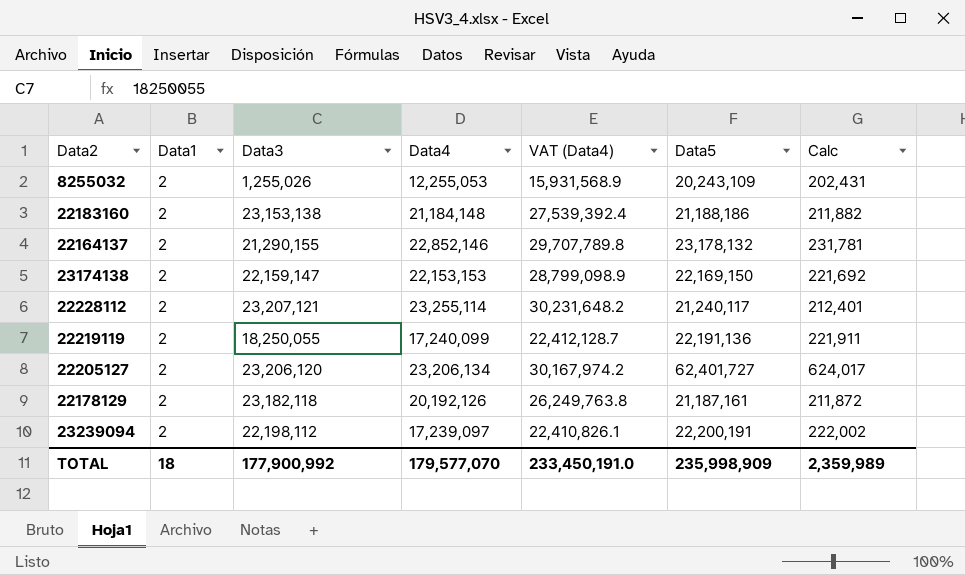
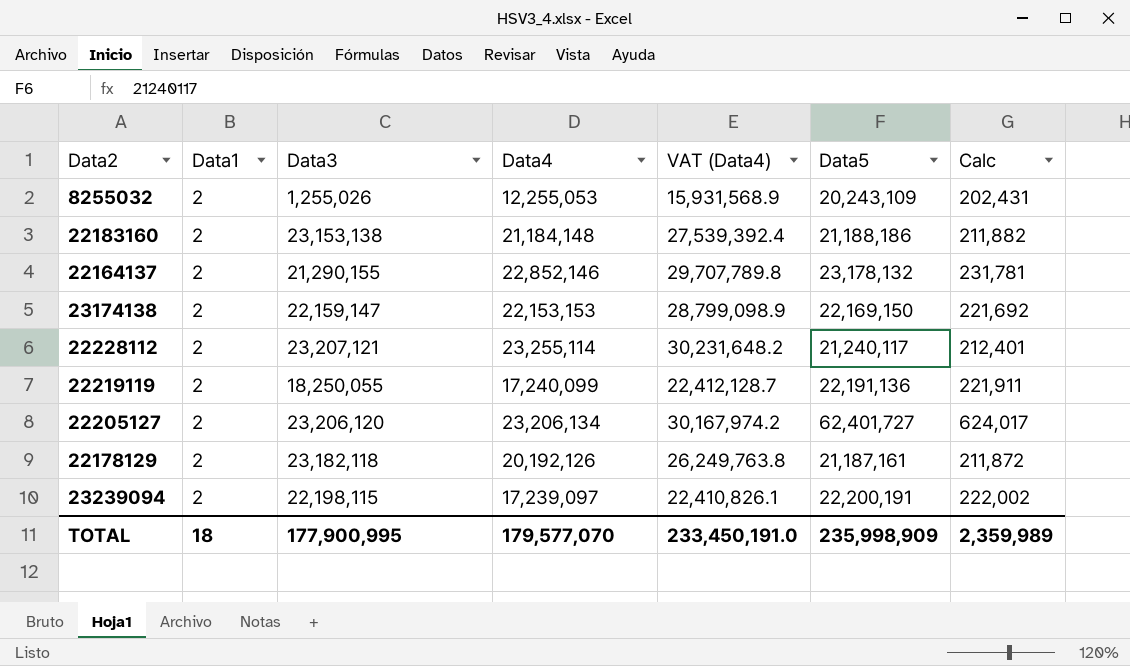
23239094 | Data3: 22,198,112 -> 22,198,115
TOTAL | Data3: 177,900,992 -> 177,900,995

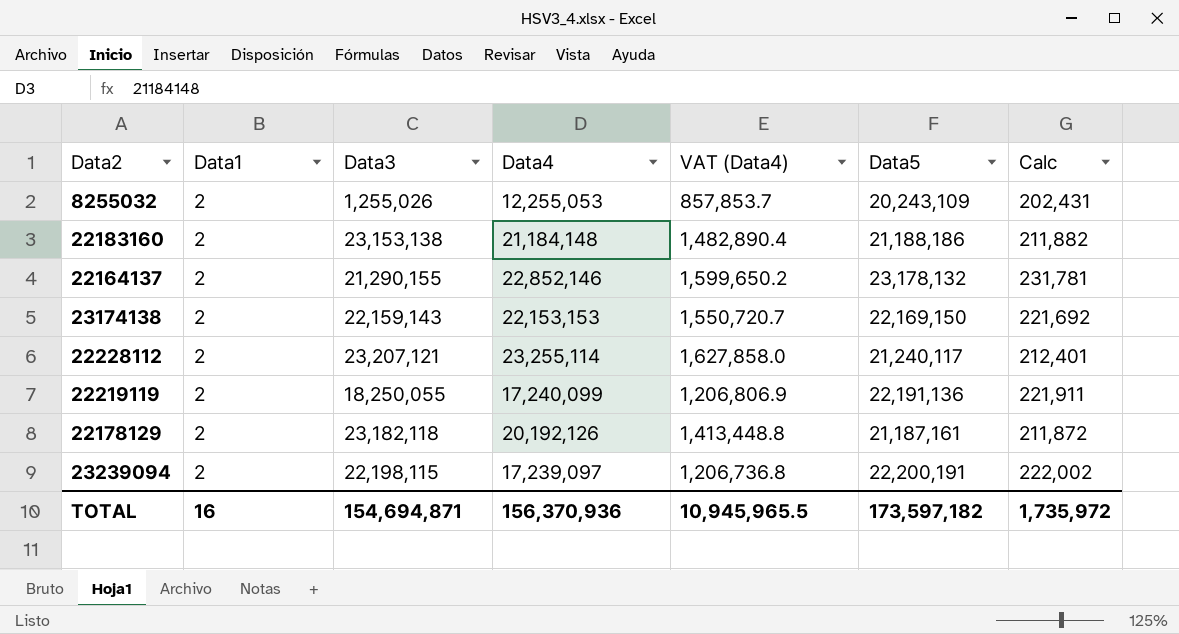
column VAT (Data4) | formula: [Data4] * 1.3 -> [Data4] * 0.07
row 22205127: 2 | 23,206,120 | 23,206,134 | 30,167,974.2 | 62,401,727 | 624,017 -> none
23174138 | Data3: 22,159,147 -> 22,159,143
TOTAL | Data1: 18 -> 16
TOTAL | Data3: 177,900,995 -> 154,694,871
TOTAL | Data4: 179,577,070 -> 156,370,936
TOTAL | VAT (Data4): 233,450,191.0 -> 10,945,965.5
TOTAL | Data5: 235,998,909 -> 173,597,182
TOTAL | Calc: 2,359,989 -> 1,735,972

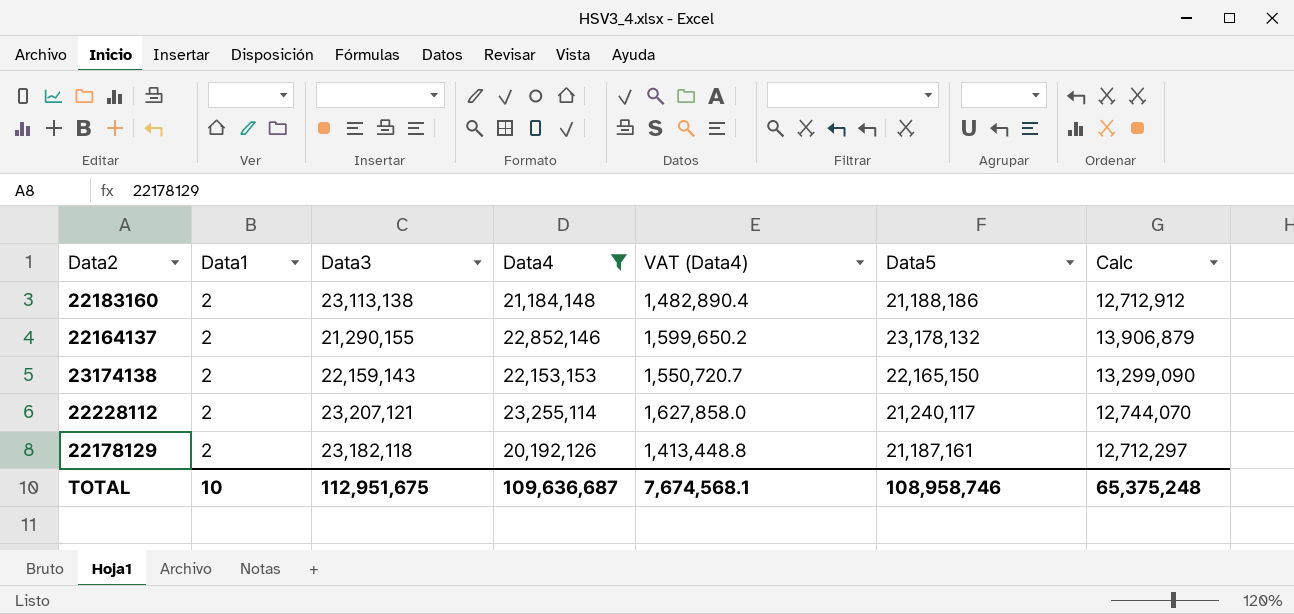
filter: none -> Data4 >= 20,192,126
column Calc | formula: [Data5] * 0.01 -> [Data5] * 0.6
22183160 | Data3: 23,153,138 -> 23,113,138
23174138 | Data5: 22,169,150 -> 22,165,150
TOTAL | Data1: 16 -> 10
TOTAL | Data3: 154,694,871 -> 112,951,675
TOTAL | Data4: 156,370,936 -> 109,636,687
TOTAL | VAT (Data4): 10,945,965.5 -> 7,674,568.1
TOTAL | Data5: 173,597,182 -> 108,958,746
TOTAL | Calc: 1,735,972 -> 65,375,248

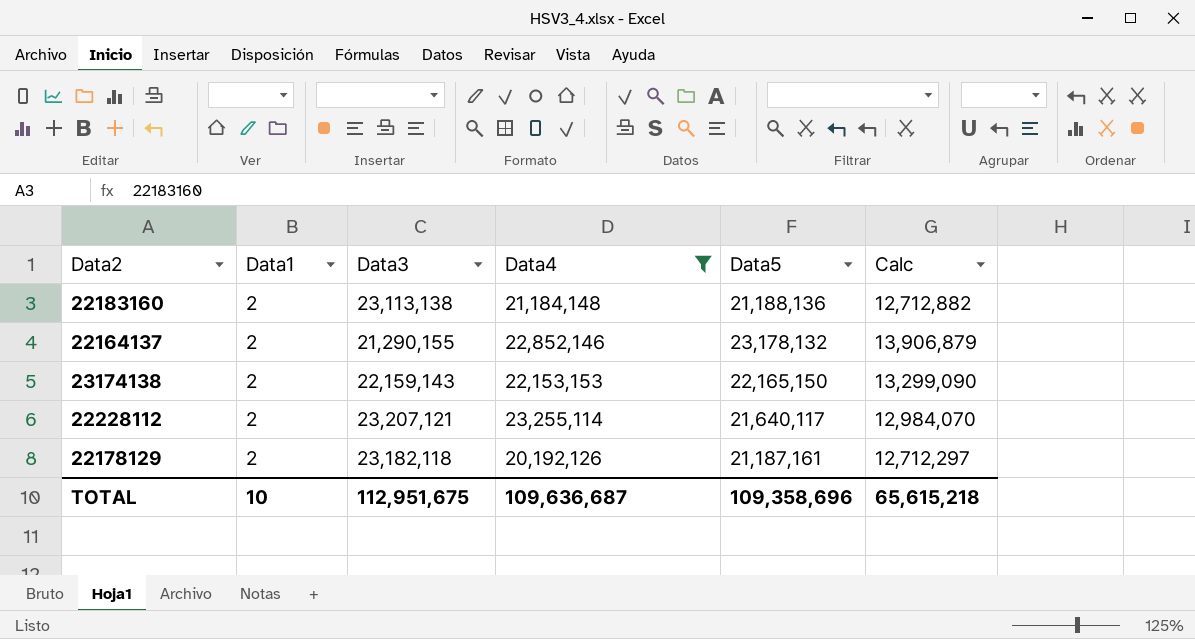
column VAT (Data4) | formula: [Data4] * 0.07 -> none
22183160 | Data5: 21,188,186 -> 21,188,136
22183160 | Calc: 12,712,912 -> 12,712,882
22228112 | Data5: 21,240,117 -> 21,640,117
22228112 | Calc: 12,744,070 -> 12,984,070
TOTAL | Data5: 108,958,746 -> 109,358,696
TOTAL | Calc: 65,375,248 -> 65,615,218

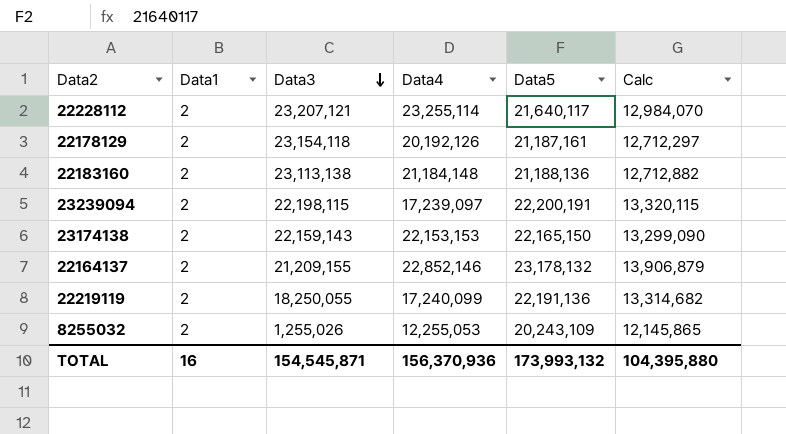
filter: Data4 >= 20,192,126 -> none
row order: none -> Data3 descending
22178129 | Data3: 23,182,118 -> 23,154,118
22164137 | Data3: 21,290,155 -> 21,209,155
TOTAL | Data1: 10 -> 16
TOTAL | Data3: 112,951,675 -> 154,545,871
TOTAL | Data4: 109,636,687 -> 156,370,936
TOTAL | Data5: 109,358,696 -> 173,993,132
TOTAL | Calc: 65,615,218 -> 104,395,880

